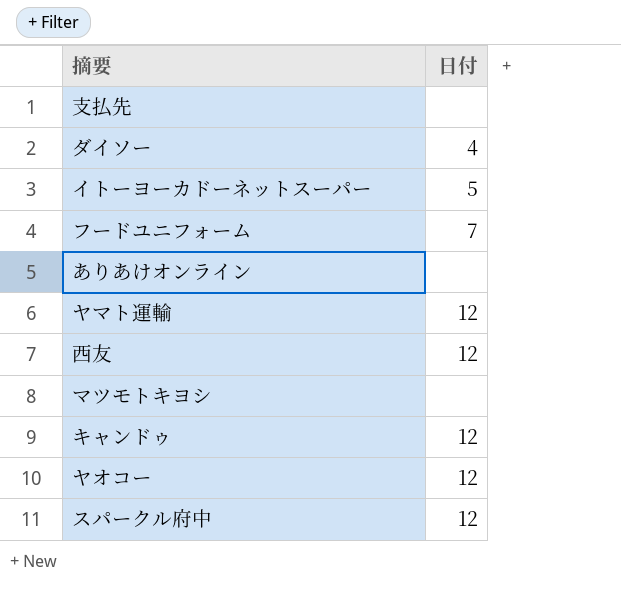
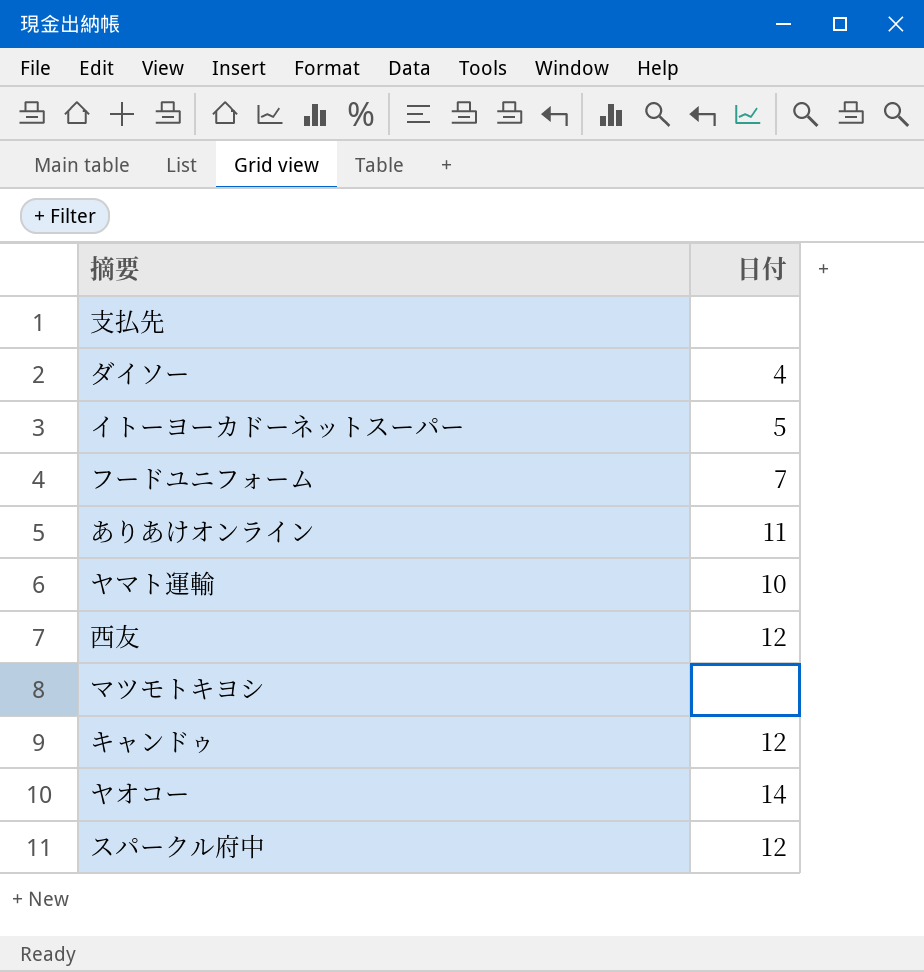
ありあけオンライン | 日付: none -> 11
ヤマト運輸 | 日付: 12 -> 10
ヤオコー | 日付: 12 -> 14

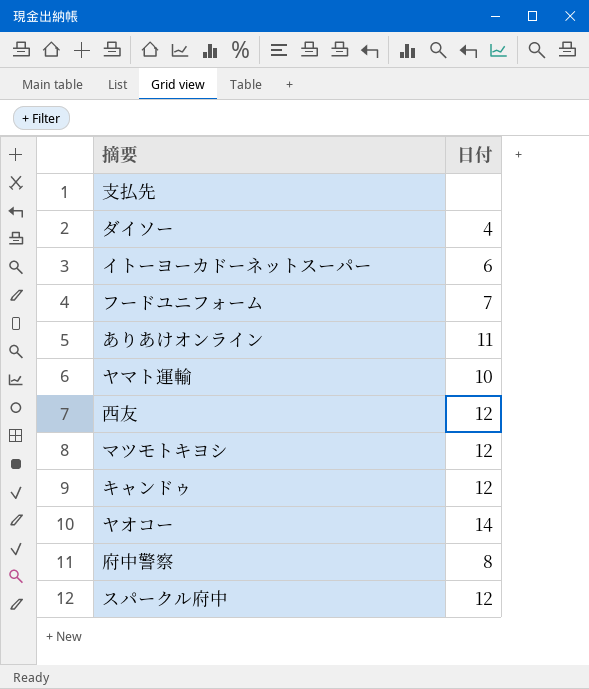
イトーヨーカドーネットスーパー | 日付: 5 -> 6
マツモトキヨシ | 日付: none -> 12
row 府中警察: none -> 8

